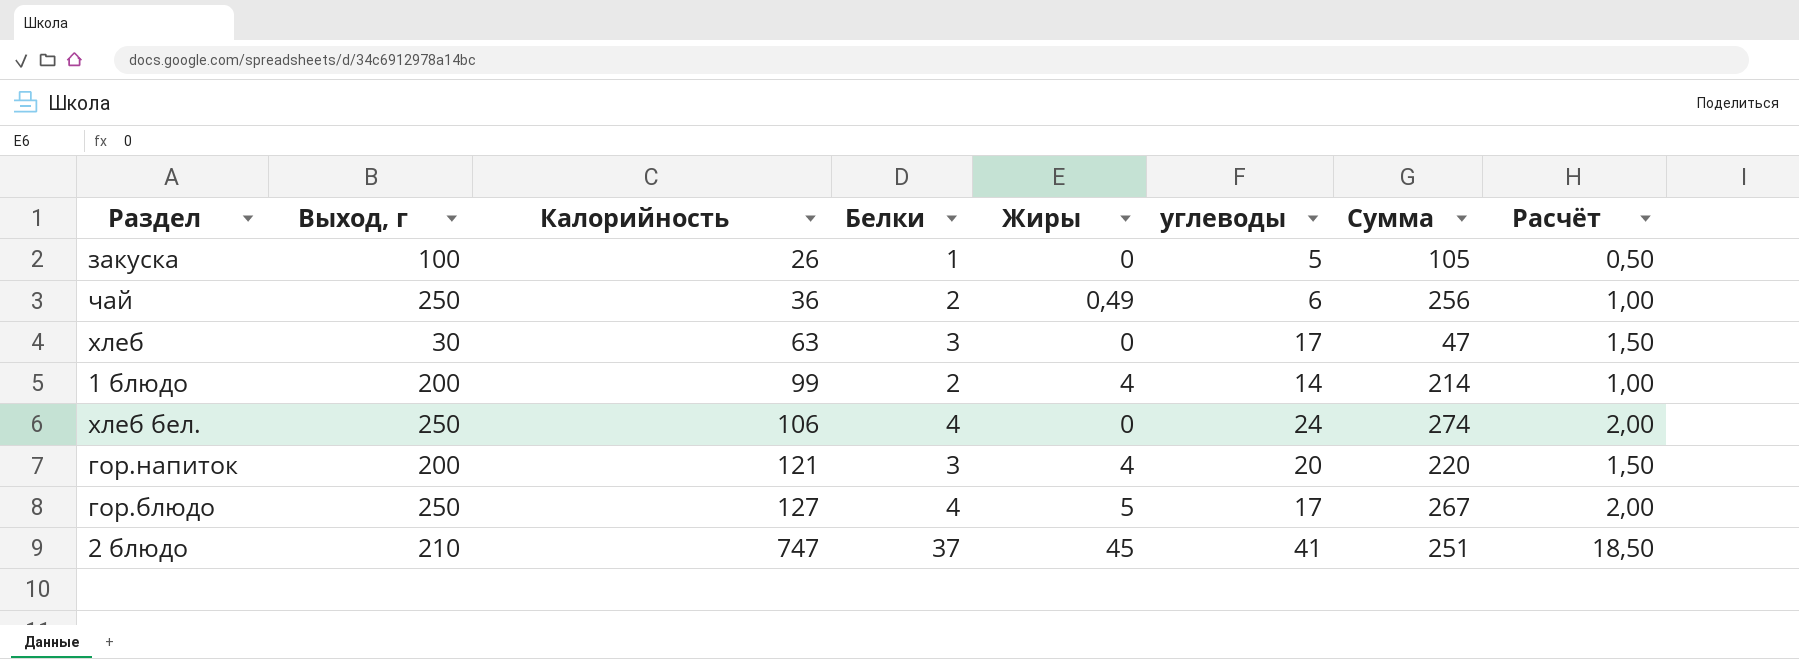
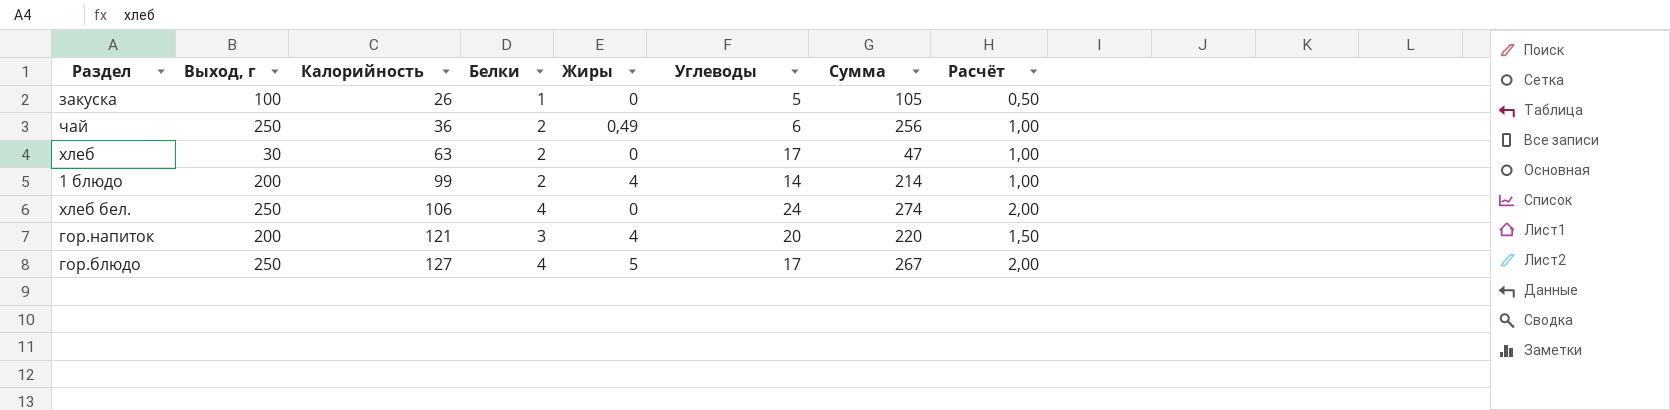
column name: углеводы -> Углеводы
row 2 блюдо: 210 | 747 | 37 | 45 | 41 | 251 | 18,50 -> none
хлеб | Белки: 3 -> 2
хлеб | Расчёт: 1,50 -> 1,00

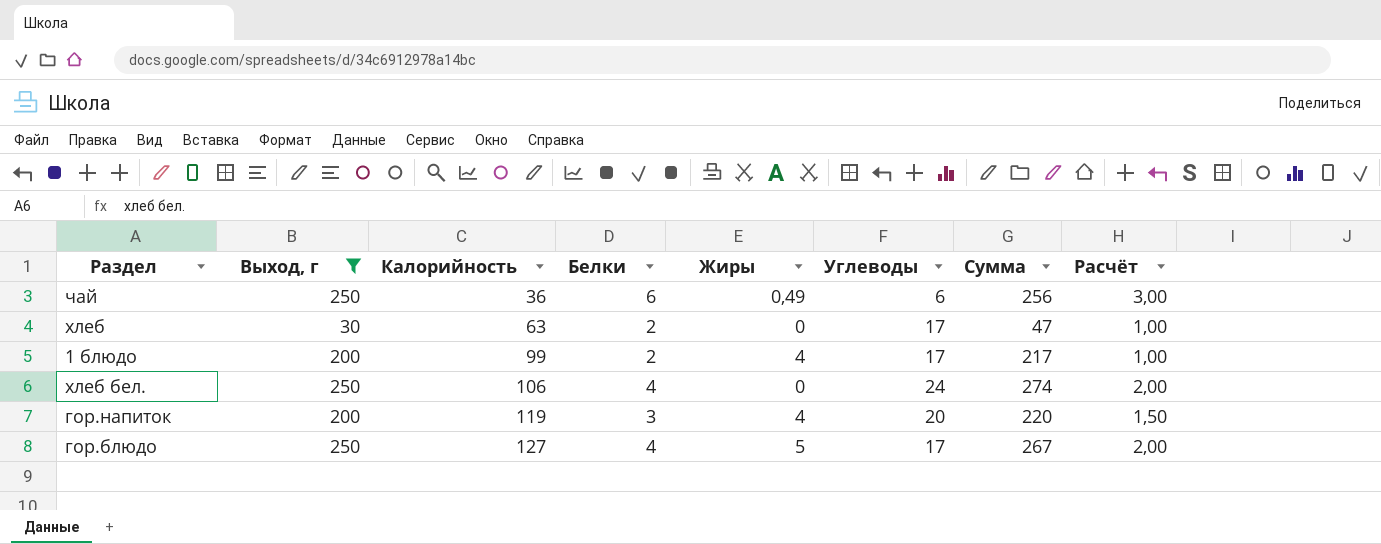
filter: none -> Выход, г != 100
чай | Белки: 2 -> 6
чай | Расчёт: 1,00 -> 3,00
1 блюдо | Углеводы: 14 -> 17
1 блюдо | Сумма: 214 -> 217
гор.напиток | Калорийность: 121 -> 119

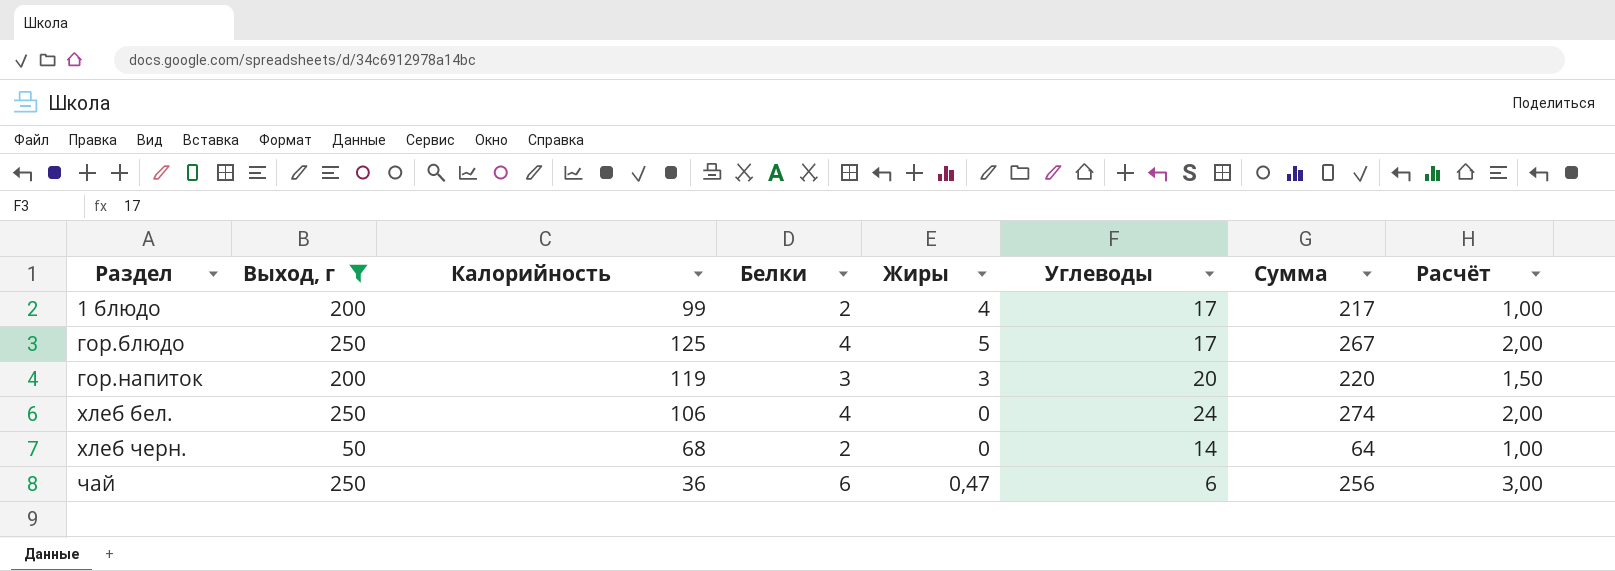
row order: Калорийность ascending -> Раздел ascending
row хлеб: 30 | 63 | 2 | 0 | 17 | 47 | 1,00 -> none
гор.блюдо | Калорийность: 127 -> 125
гор.напиток | Жиры: 4 -> 3
row хлеб черн.: none -> 50 | 68 | 2 | 0 | 14 | 64 | 1,00
чай | Жиры: 0,49 -> 0,47

